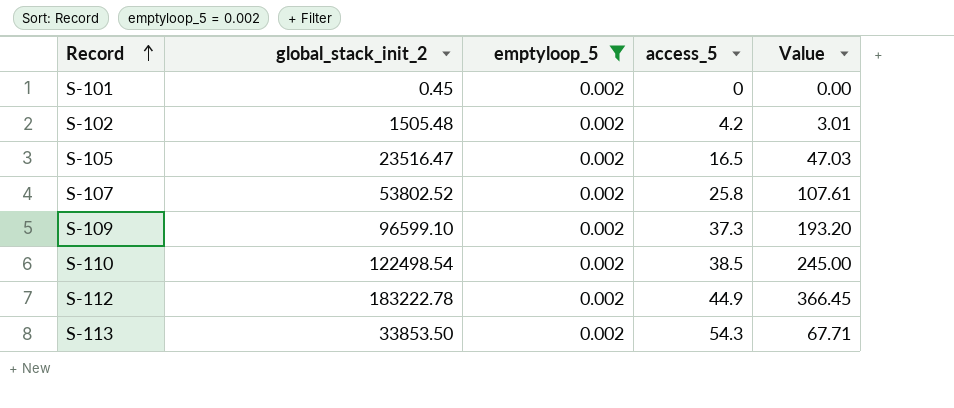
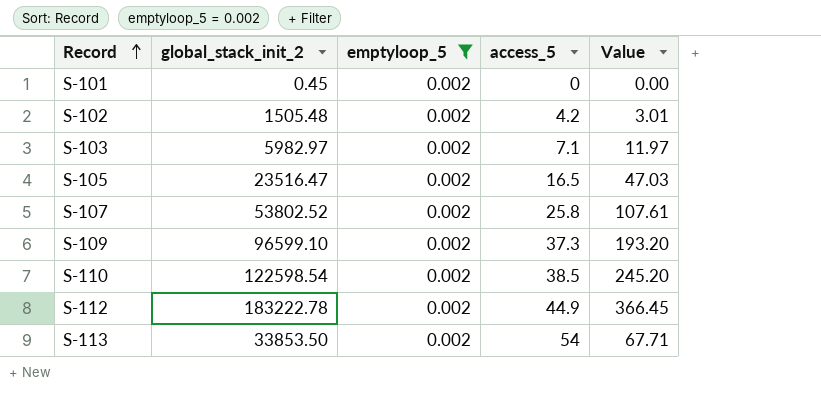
row S-103: none -> 5982.97 | 0.002 | 7.1 | 11.97
S-110 | global_stack_init_2: 122498.54 -> 122598.54
S-110 | Value: 245.00 -> 245.20
S-113 | access_5: 54.3 -> 54

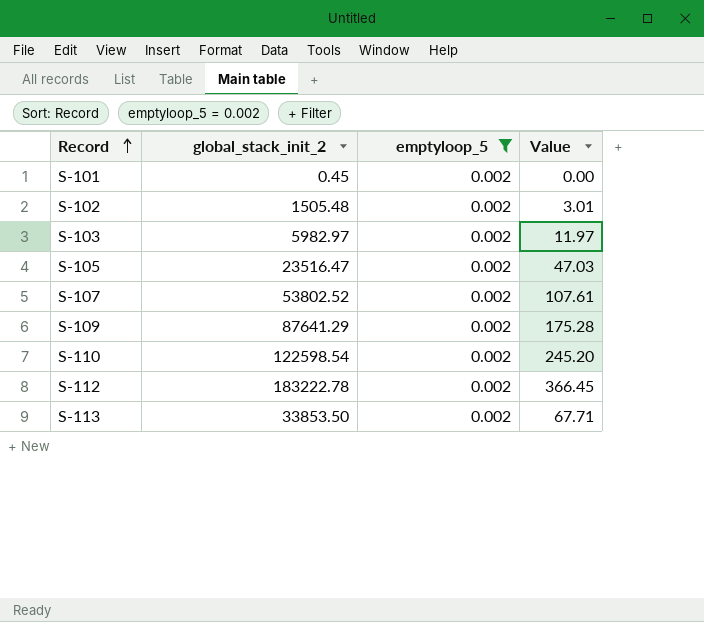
column access_5 | position: 4 -> none
S-109 | global_stack_init_2: 96599.10 -> 87641.29
S-109 | Value: 193.20 -> 175.28

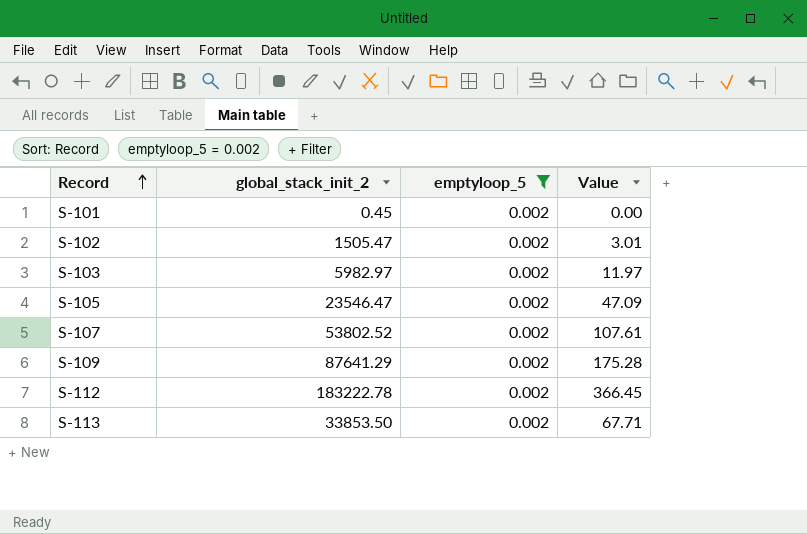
row S-110: 122598.54 | 0.002 | 245.20 -> none
S-102 | global_stack_init_2: 1505.48 -> 1505.47
S-105 | global_stack_init_2: 23516.47 -> 23546.47
S-105 | Value: 47.03 -> 47.09

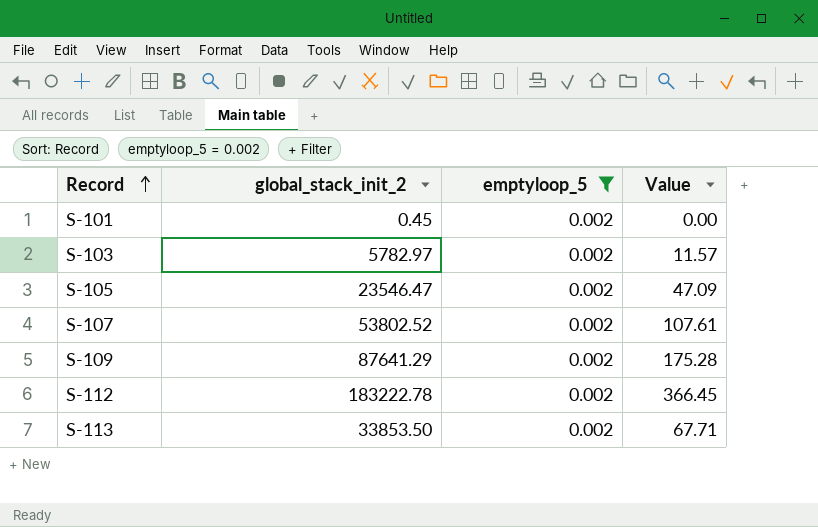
row S-102: 1505.47 | 0.002 | 3.01 -> none
S-103 | global_stack_init_2: 5982.97 -> 5782.97
S-103 | Value: 11.97 -> 11.57

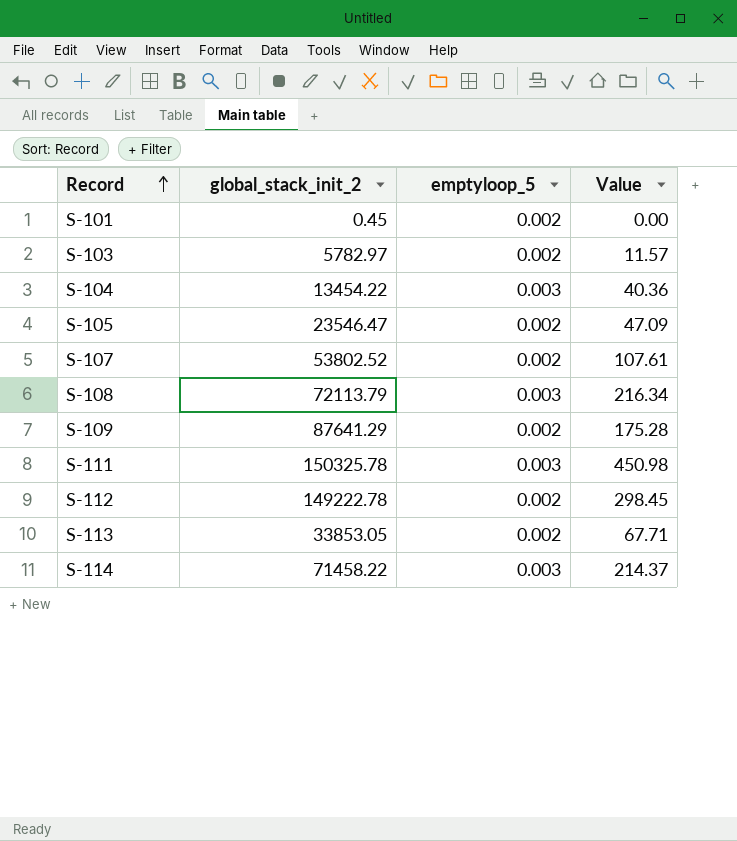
filter: emptyloop_5 = 0.002 -> none
S-112 | global_stack_init_2: 183222.78 -> 149222.78
S-112 | Value: 366.45 -> 298.45
S-113 | global_stack_init_2: 33853.50 -> 33853.05

